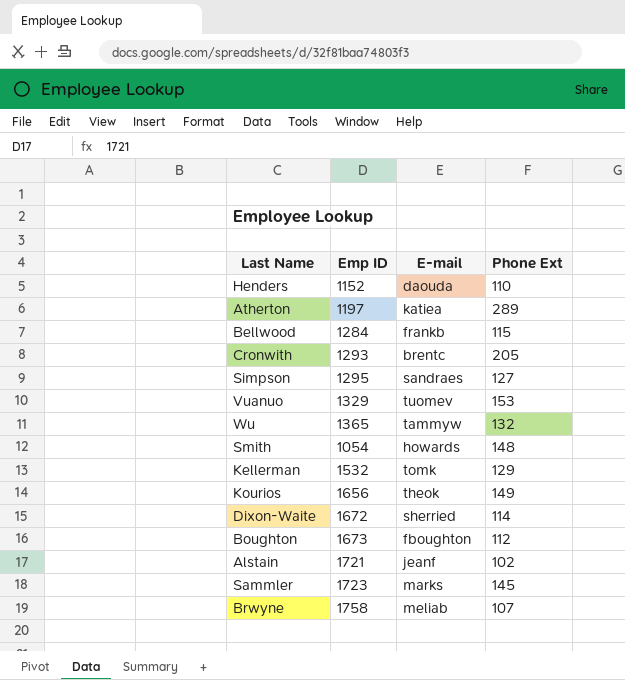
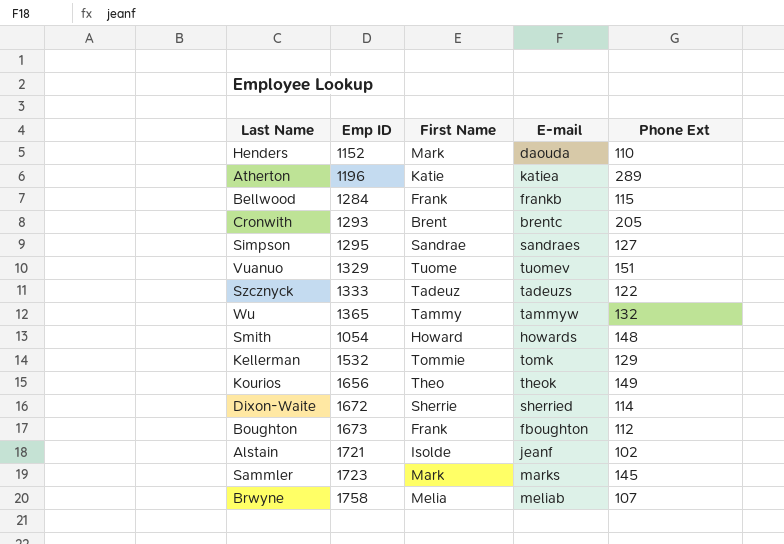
column First Name | position: none -> 3
Atherton | Emp ID: 1197 -> 1196
Vuanuo | Phone Ext: 153 -> 151
row Szcznyck: none -> 1333 | Tadeuz | tadeuzs | 122

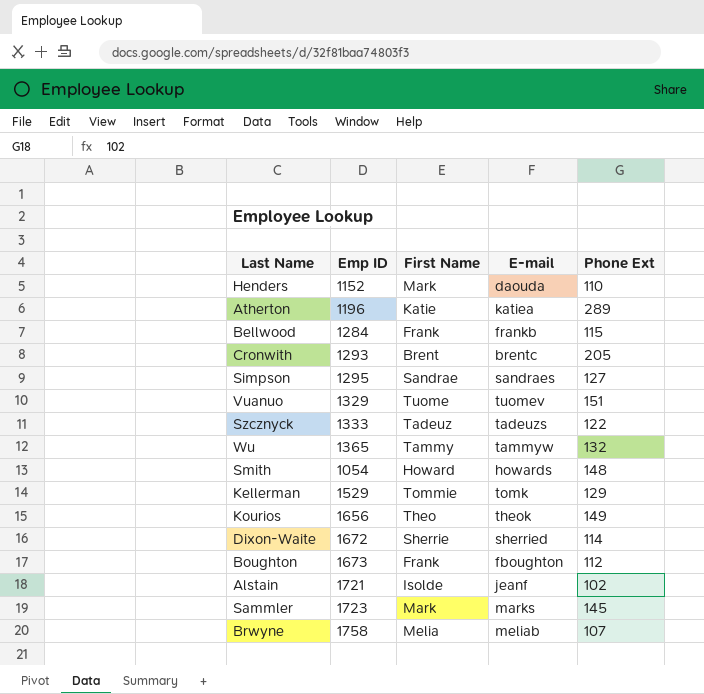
Kellerman | Emp ID: 1532 -> 1529

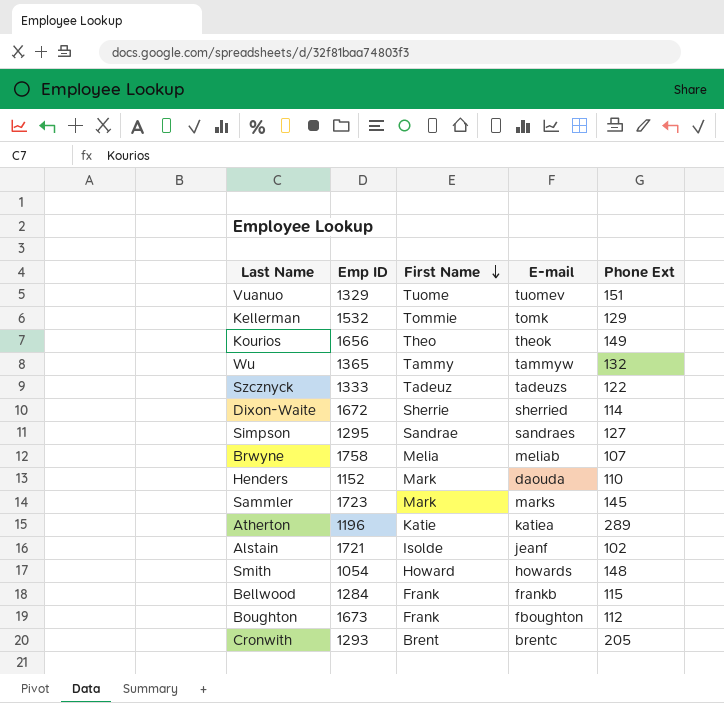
row order: none -> First Name descending
Kellerman | Emp ID: 1529 -> 1532

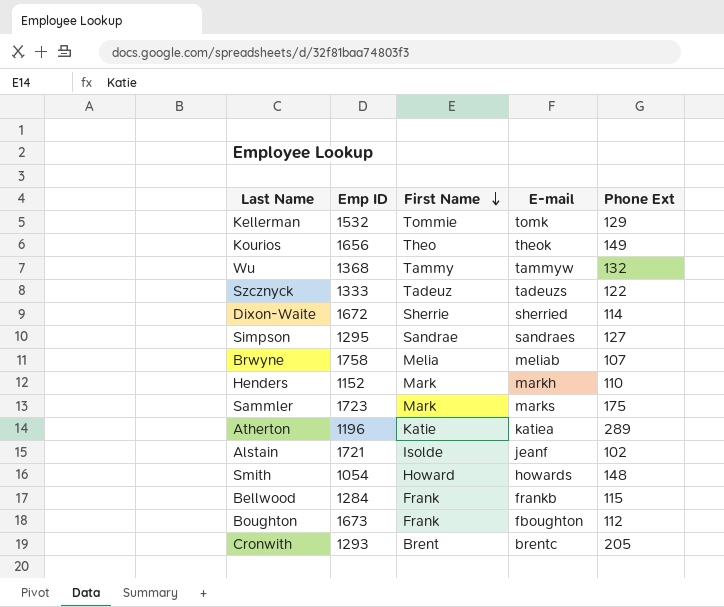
row Vuanuo: 1329 | Tuome | tuomev | 151 -> none
Wu | Emp ID: 1365 -> 1368
Henders | E-mail: daouda -> markh
Sammler | Phone Ext: 145 -> 175

